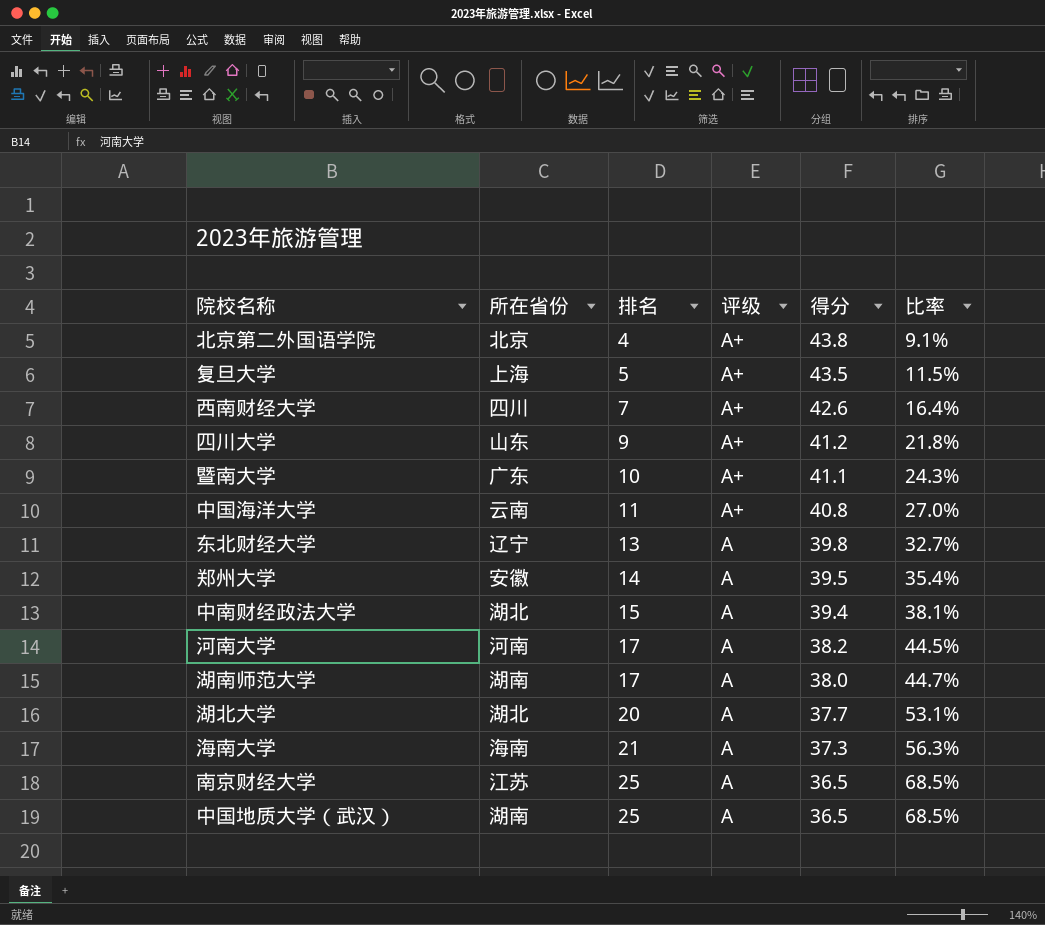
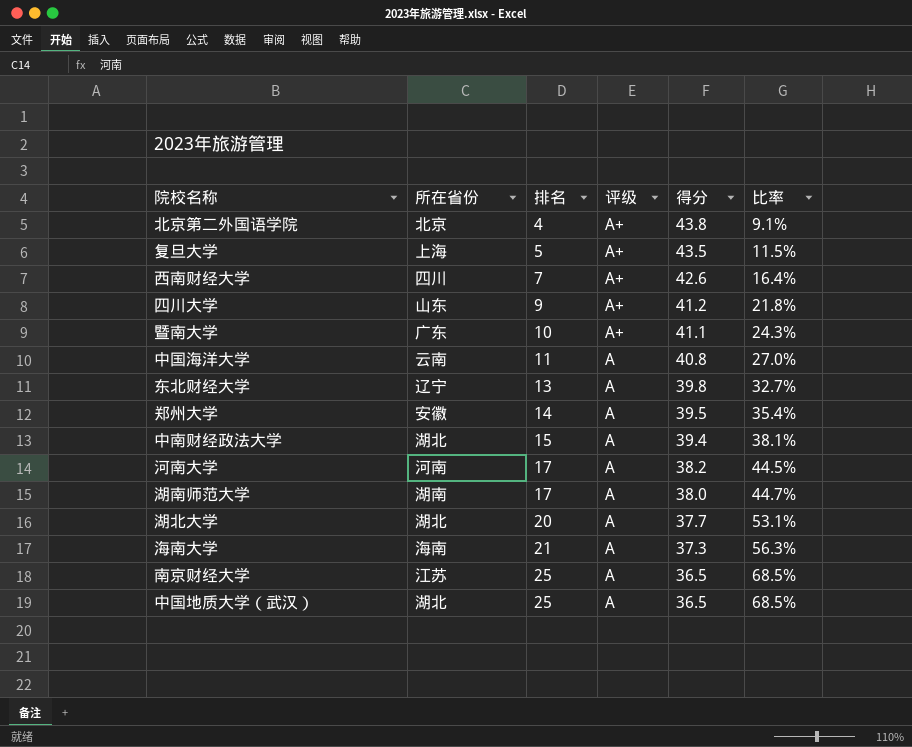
中国海洋大学 | 评级: A+ -> A
中国地质大学（武汉） | 所在省份: 湖南 -> 湖北

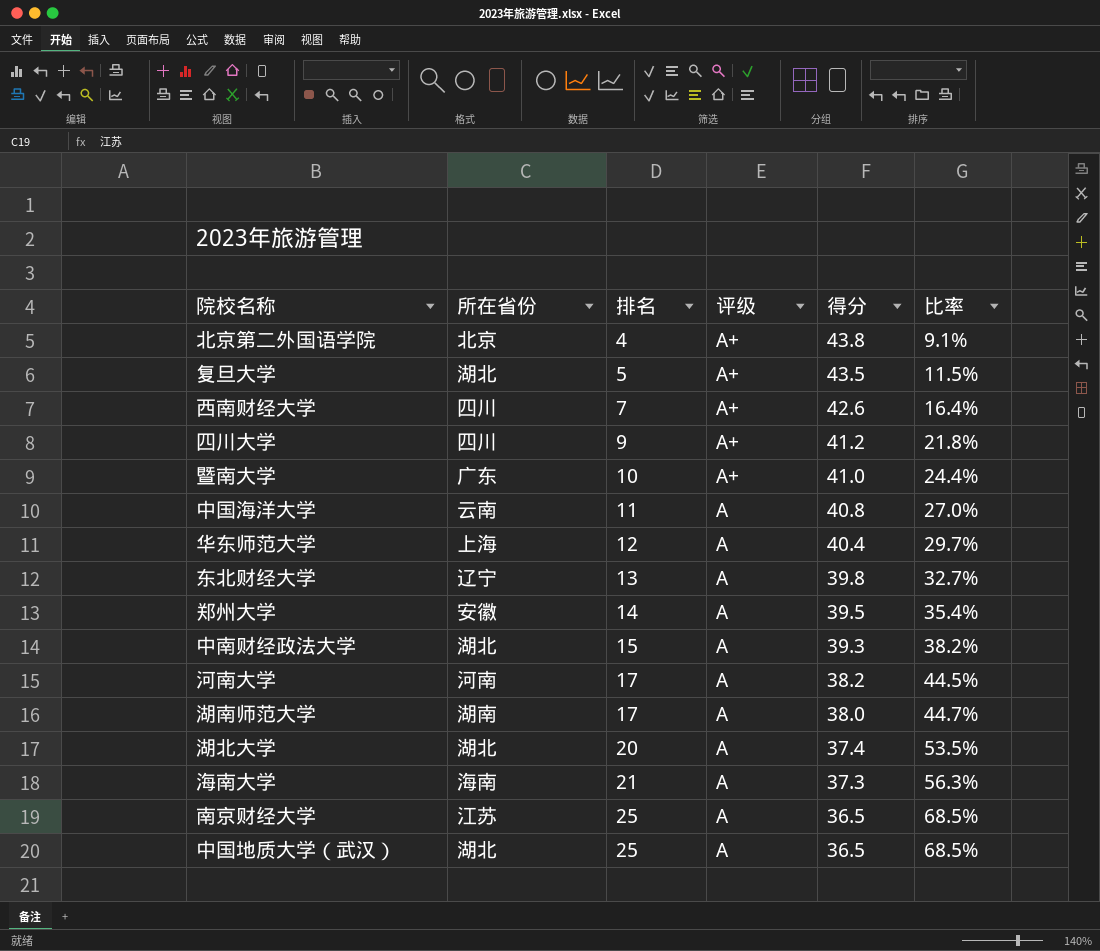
复旦大学 | 所在省份: 上海 -> 湖北
四川大学 | 所在省份: 山东 -> 四川
暨南大学 | 得分: 41.1 -> 41.0
暨南大学 | 比率: 24.3% -> 24.4%
row 华东师范大学: none -> 上海 | 12 | A | 40.4 | 29.7%
中南财经政法大学 | 得分: 39.4 -> 39.3
中南财经政法大学 | 比率: 38.1% -> 38.2%
湖北大学 | 得分: 37.7 -> 37.4
湖北大学 | 比率: 53.1% -> 53.5%

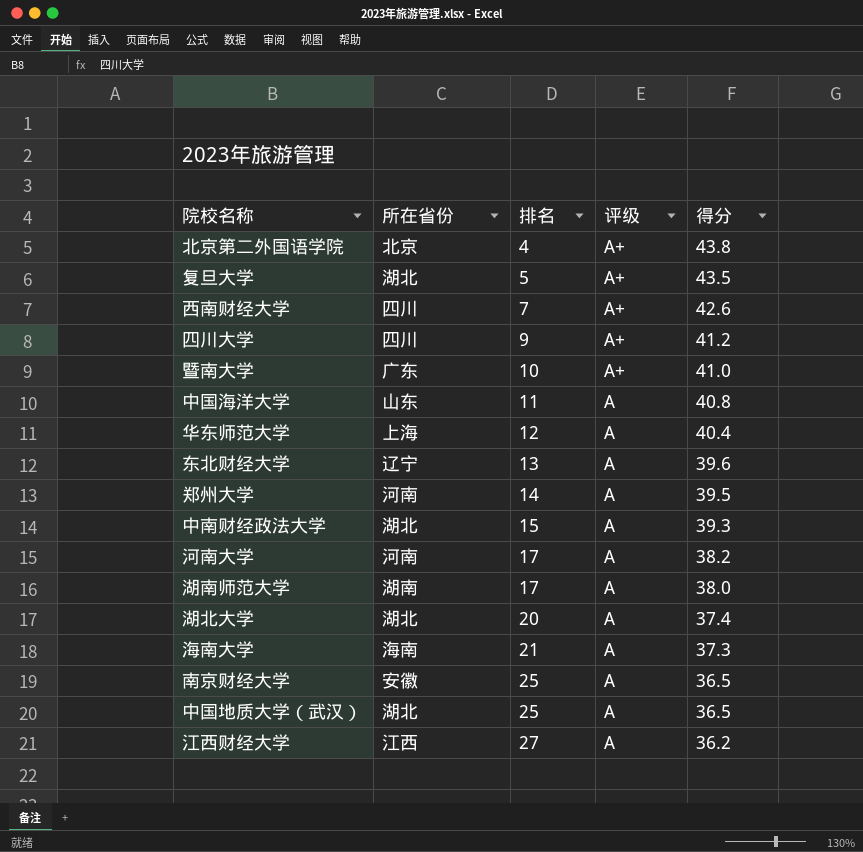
column 比率 | formula: [排名] / [得分] -> none
中国海洋大学 | 所在省份: 云南 -> 山东
东北财经大学 | 得分: 39.8 -> 39.6
郑州大学 | 所在省份: 安徽 -> 河南
南京财经大学 | 所在省份: 江苏 -> 安徽
row 江西财经大学: none -> 江西 | 27 | A | 36.2

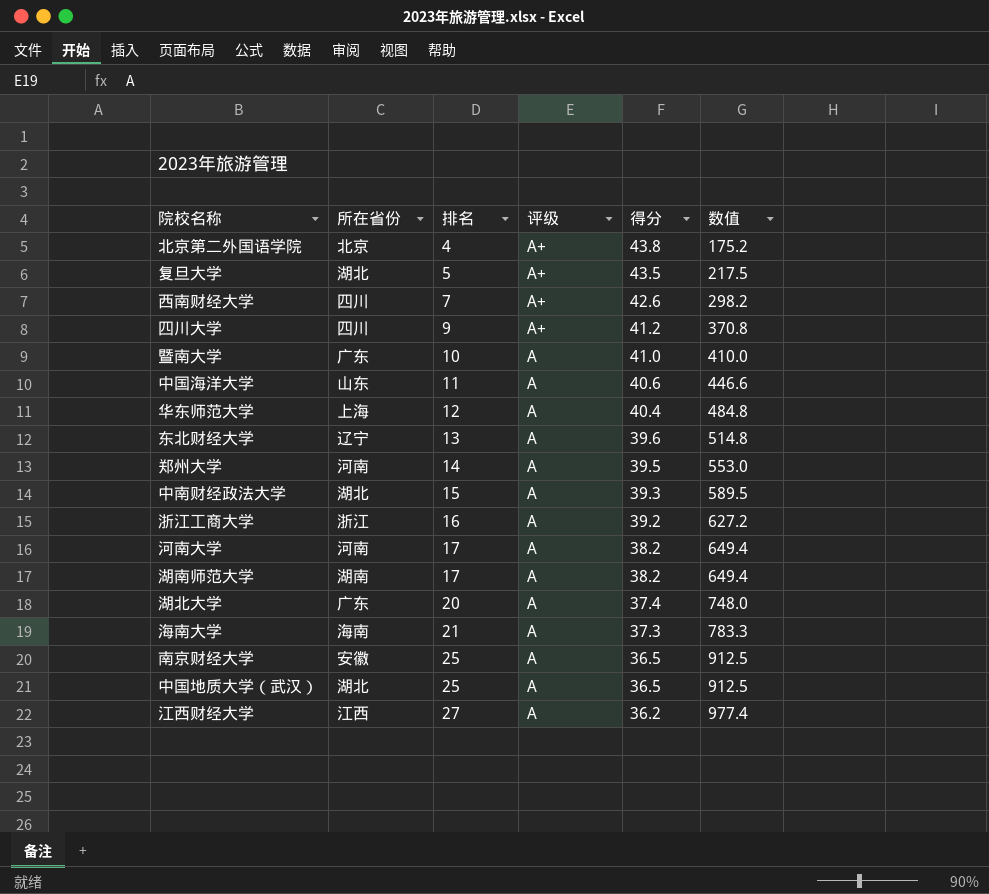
column 数值 | formula: none -> [排名] * [得分]
暨南大学 | 评级: A+ -> A
中国海洋大学 | 得分: 40.8 -> 40.6
row 浙江工商大学: none -> 浙江 | 16 | A | 39.2 | 627.2
湖南师范大学 | 得分: 38.0 -> 38.2
湖北大学 | 所在省份: 湖北 -> 广东

